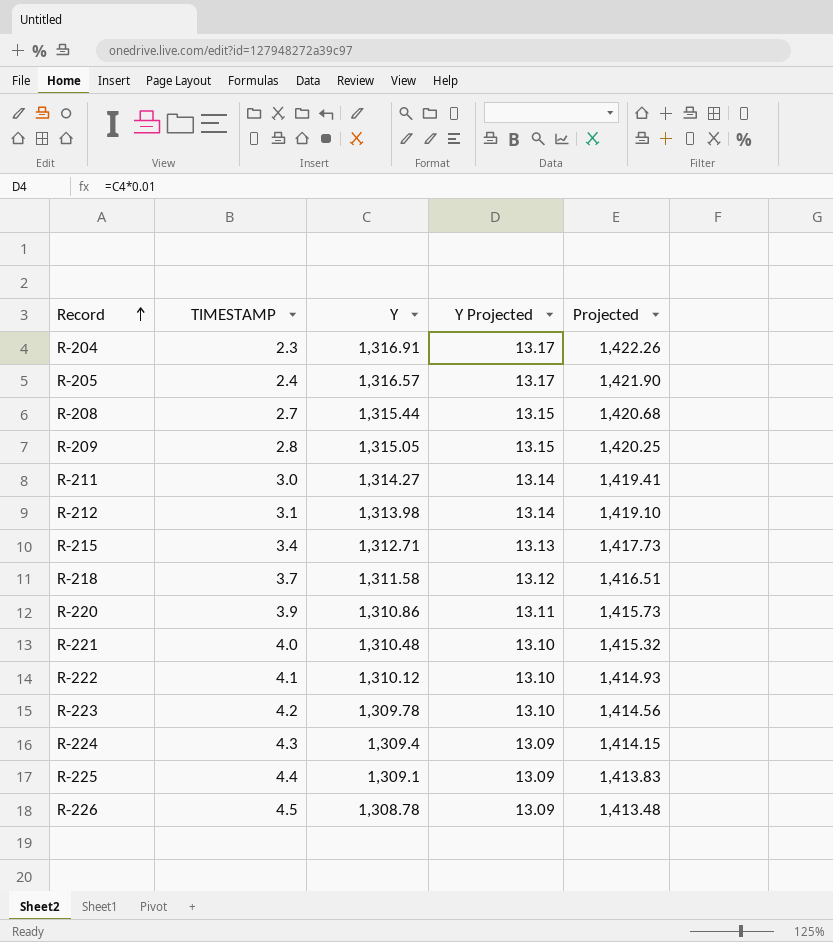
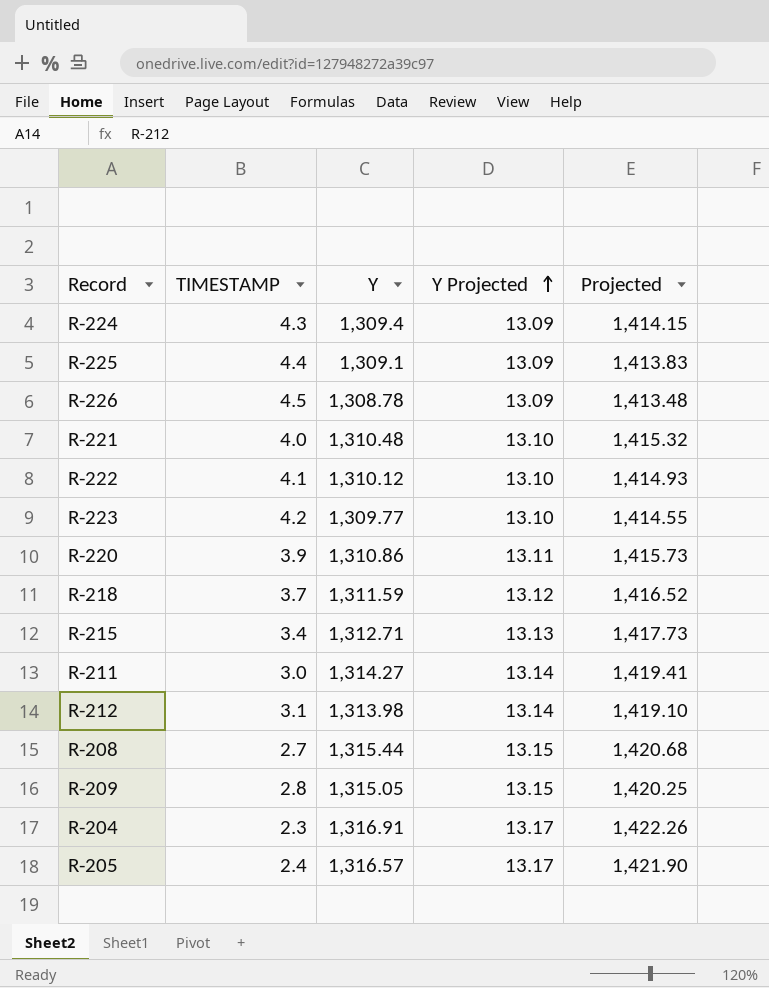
row order: Record ascending -> Y Projected ascending
R-223 | Y: 1,309.78 -> 1,309.77
R-223 | Projected: 1,414.56 -> 1,414.55
R-218 | Y: 1,311.58 -> 1,311.59
R-218 | Projected: 1,416.51 -> 1,416.52

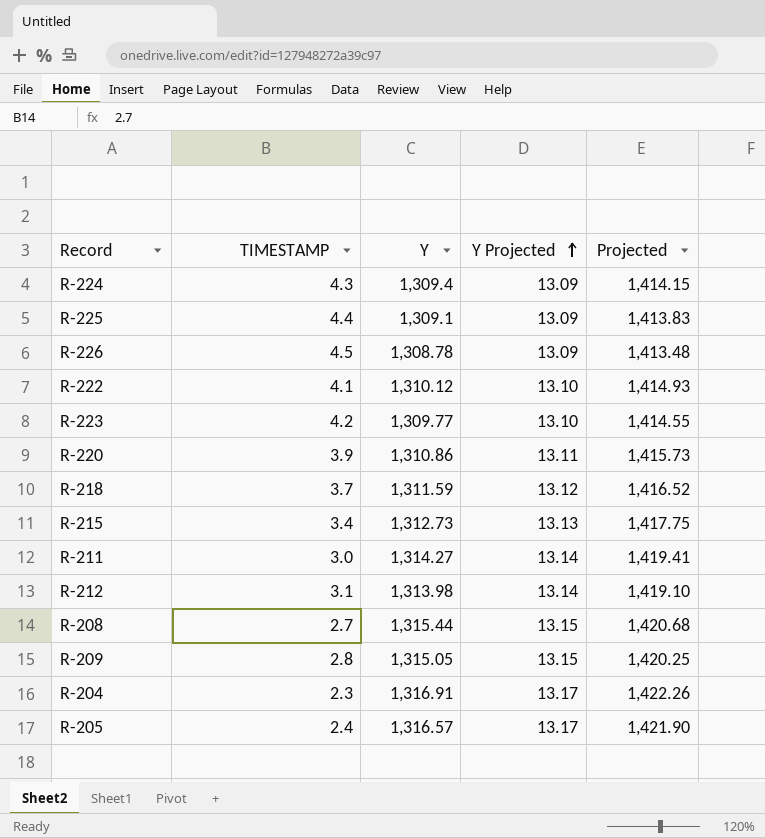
row R-221: 4.0 | 1,310.48 | 13.10 | 1,415.32 -> none
R-215 | Y: 1,312.71 -> 1,312.73
R-215 | Projected: 1,417.73 -> 1,417.75

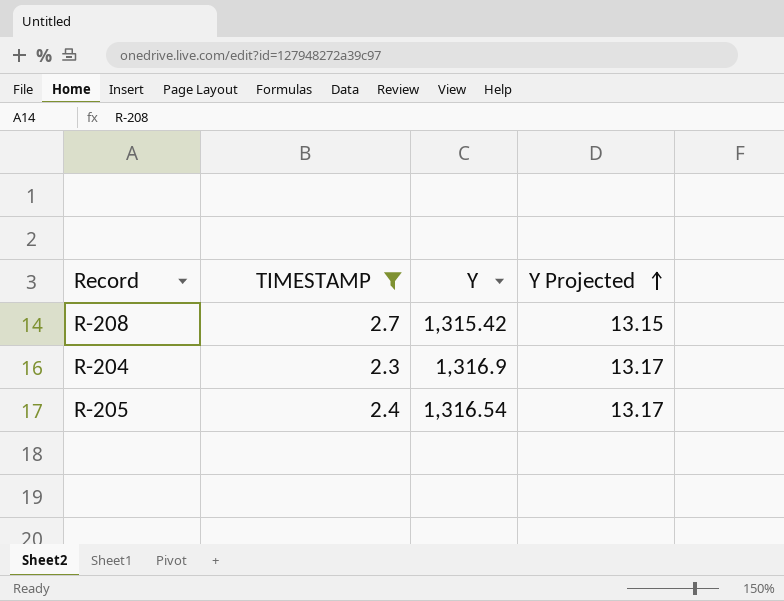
filter: none -> TIMESTAMP <= 2.7
column Projected | formula: [Y] * 1.08 -> none
R-208 | Y: 1,315.44 -> 1,315.42
R-204 | Y: 1,316.91 -> 1,316.9
R-205 | Y: 1,316.57 -> 1,316.54

